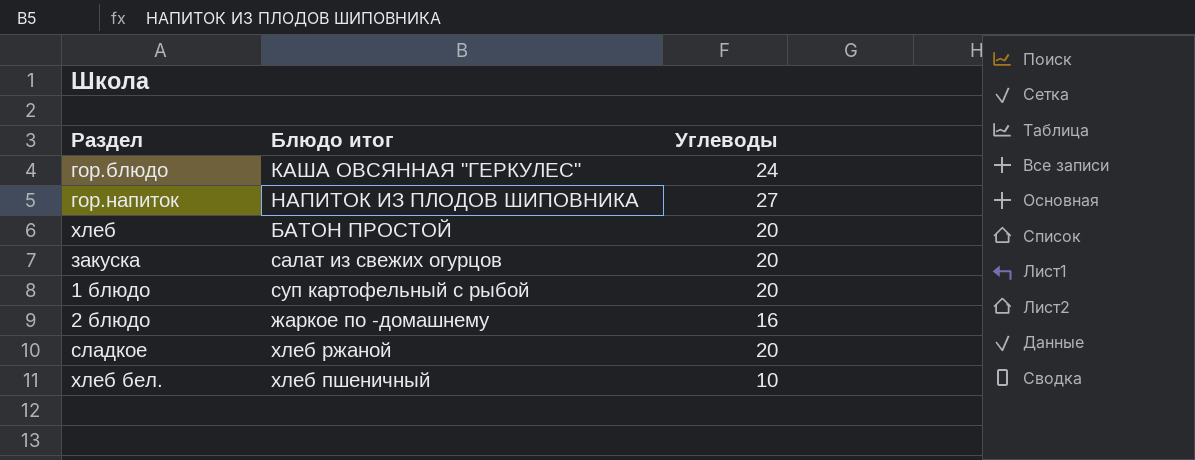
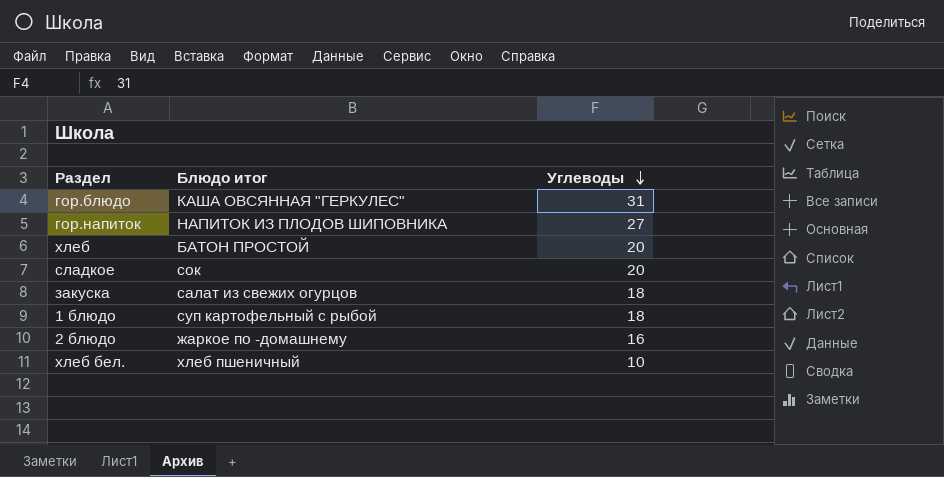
row order: none -> Углеводы descending
гор.блюдо | Углеводы: 24 -> 31
сладкое | Блюдо итог: хлеб ржаной -> сок
закуска | Углеводы: 20 -> 18
1 блюдо | Углеводы: 20 -> 18

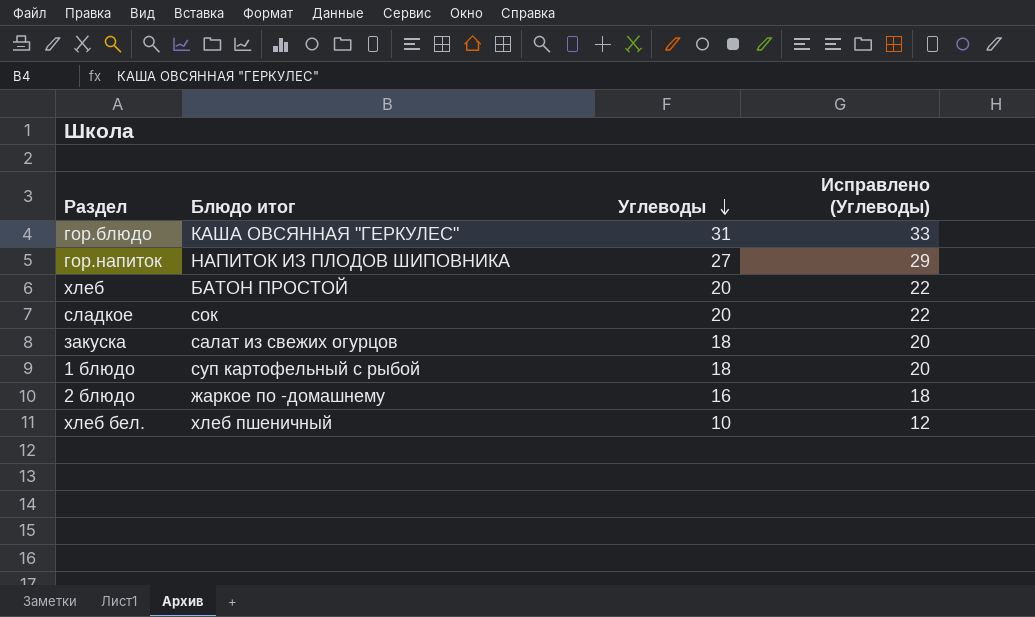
column Исправлено (Углеводы) | formula: none -> [Углеводы] + 2

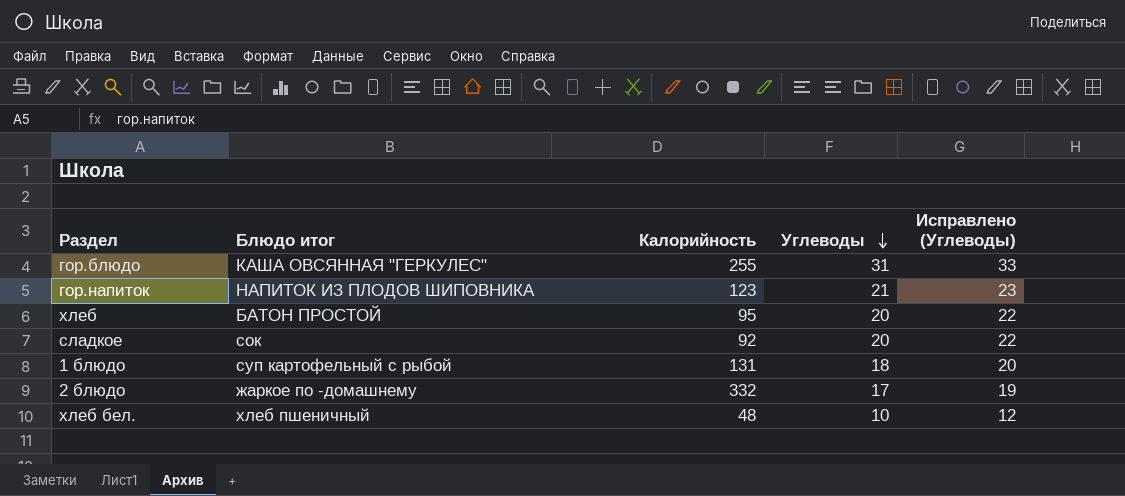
column Калорийность | position: none -> 3
row закуска: салат из свежих огурцов | 18 | 20 -> none
гор.напиток | Углеводы: 27 -> 21
гор.напиток | Исправлено (Углеводы): 29 -> 23
2 блюдо | Углеводы: 16 -> 17
2 блюдо | Исправлено (Углеводы): 18 -> 19

